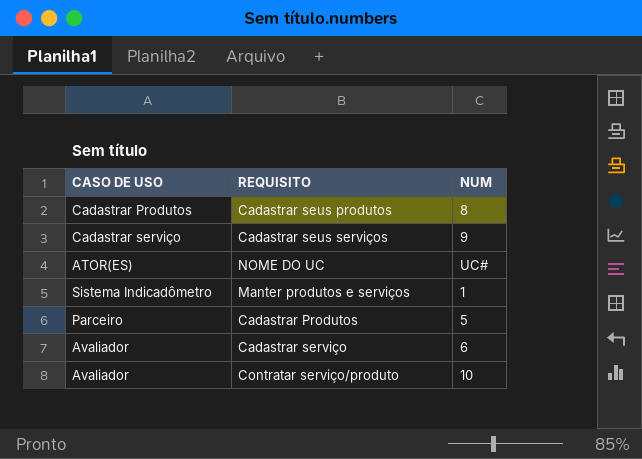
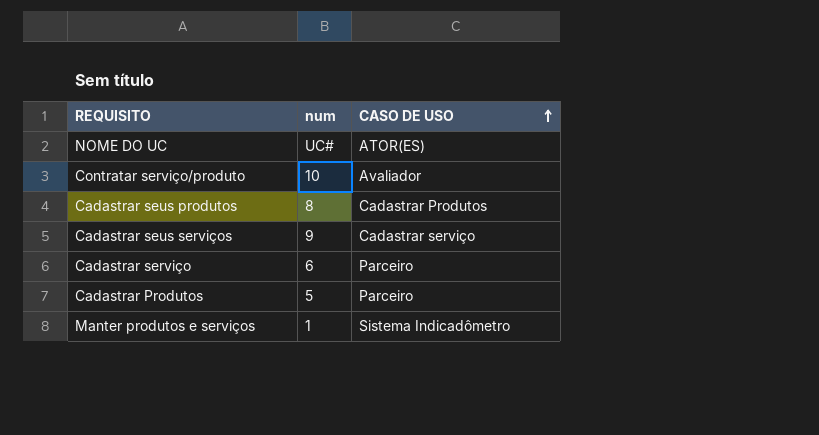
row order: none -> CASO DE USO ascending
column name: NUM -> num
column CASO DE USO | position: 1 -> 3
Cadastrar serviço | CASO DE USO: Avaliador -> Parceiro

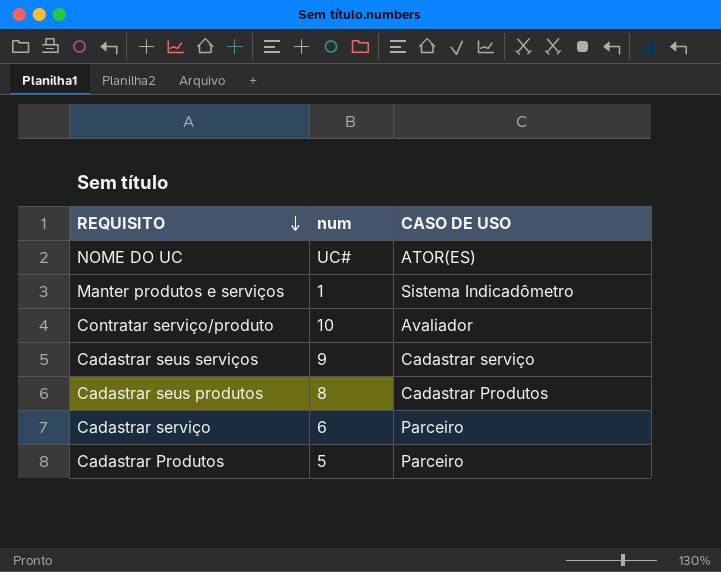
row order: CASO DE USO ascending -> REQUISITO descending

